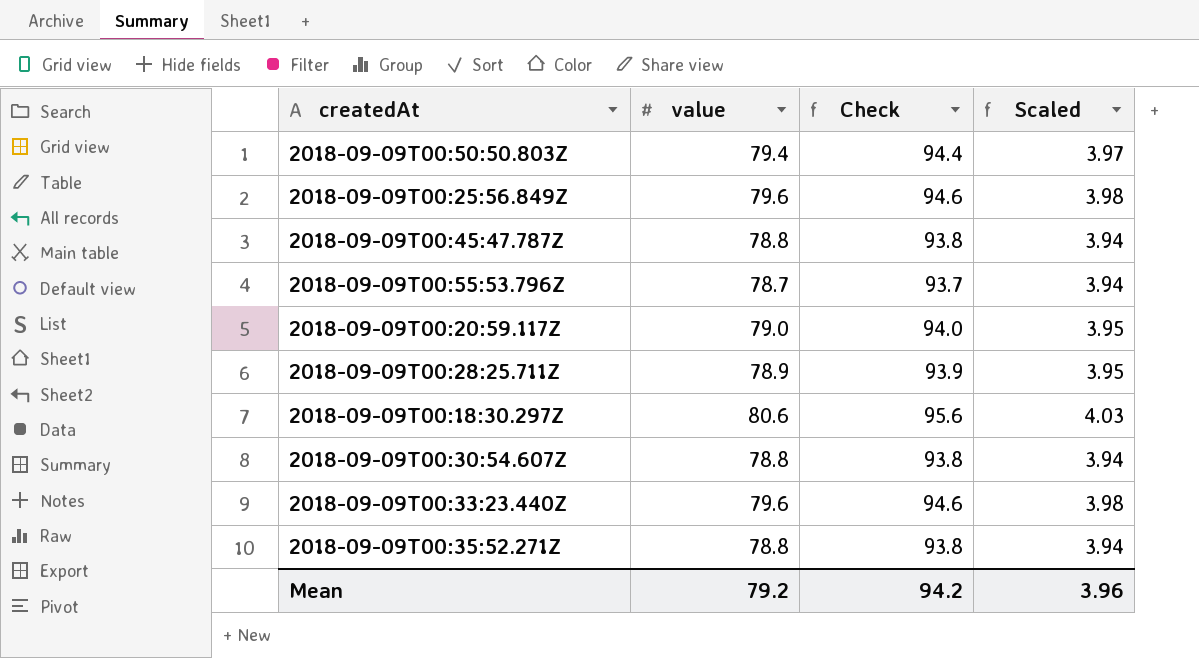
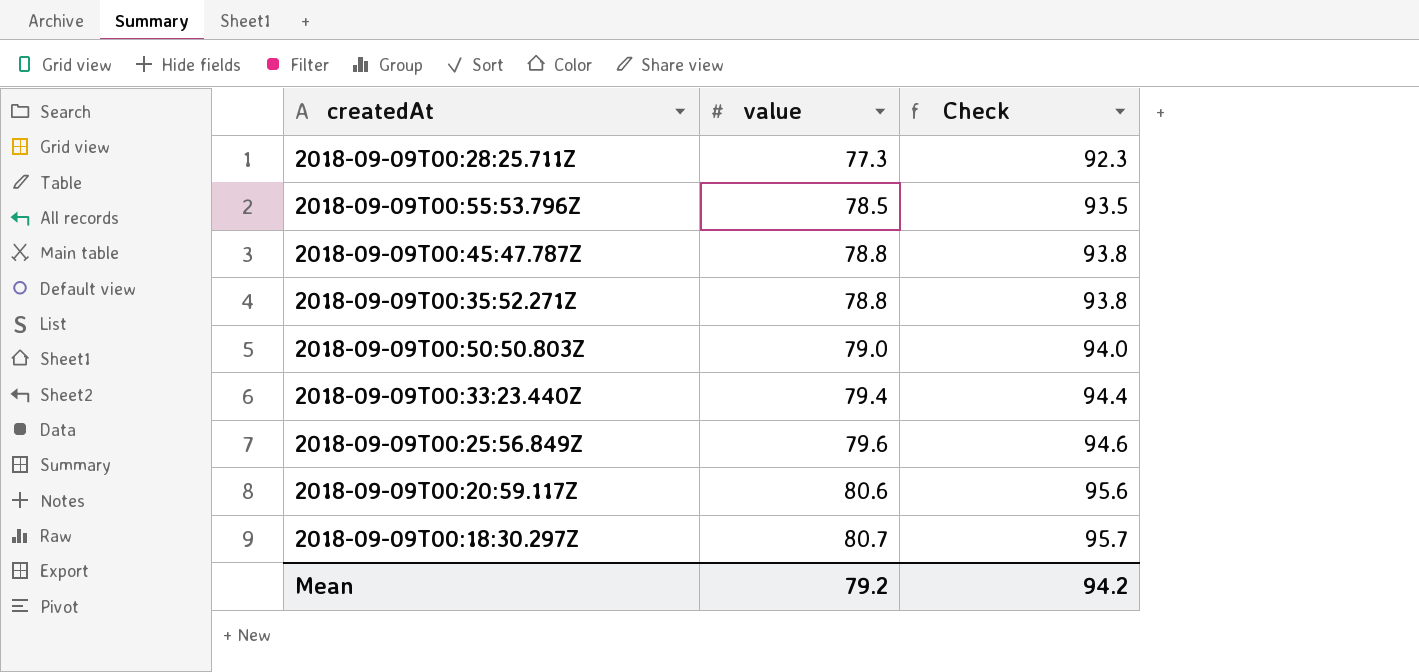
row order: none -> value ascending
column Scaled | formula: [value] * 0.05 -> none
row 2018-09-09T00:30:54.607Z: 78.8 | 93.8 | 3.94 -> none
2018-09-09T00:28:25.711Z | value: 78.9 -> 77.3
2018-09-09T00:28:25.711Z | Check: 93.9 -> 92.3
2018-09-09T00:55:53.796Z | value: 78.7 -> 78.5
2018-09-09T00:55:53.796Z | Check: 93.7 -> 93.5
2018-09-09T00:50:50.803Z | value: 79.4 -> 79.0
2018-09-09T00:50:50.803Z | Check: 94.4 -> 94.0
2018-09-09T00:33:23.440Z | value: 79.6 -> 79.4
2018-09-09T00:33:23.440Z | Check: 94.6 -> 94.4
2018-09-09T00:20:59.117Z | value: 79.0 -> 80.6
2018-09-09T00:20:59.117Z | Check: 94.0 -> 95.6
2018-09-09T00:18:30.297Z | value: 80.6 -> 80.7
2018-09-09T00:18:30.297Z | Check: 95.6 -> 95.7

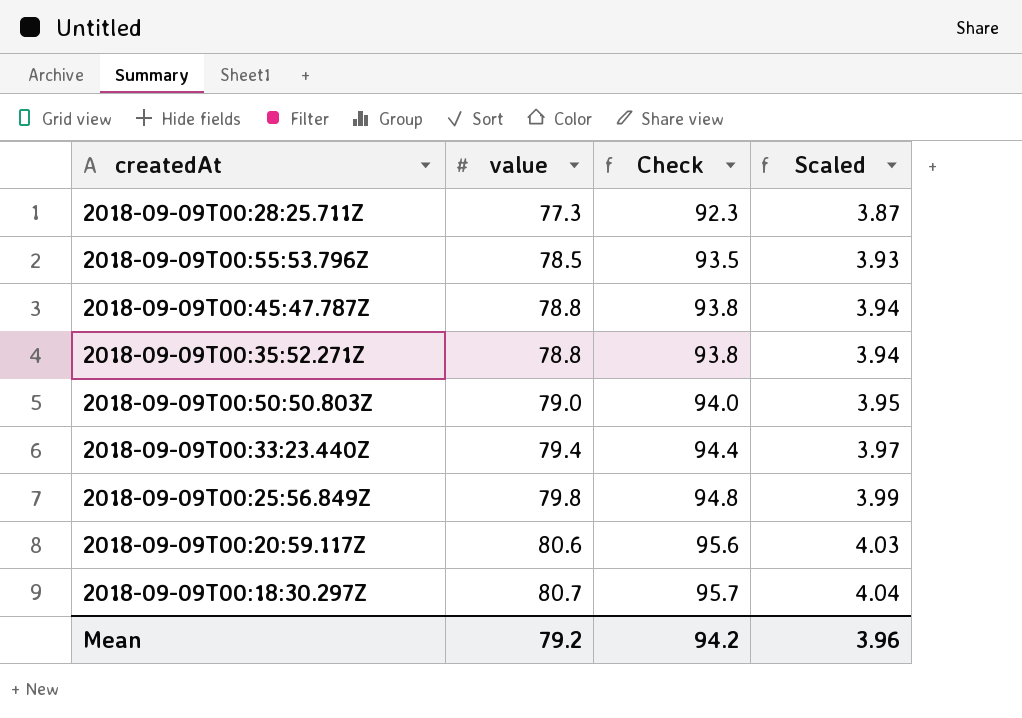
column Scaled | formula: none -> [value] * 0.05
2018-09-09T00:25:56.849Z | value: 79.6 -> 79.8
2018-09-09T00:25:56.849Z | Check: 94.6 -> 94.8

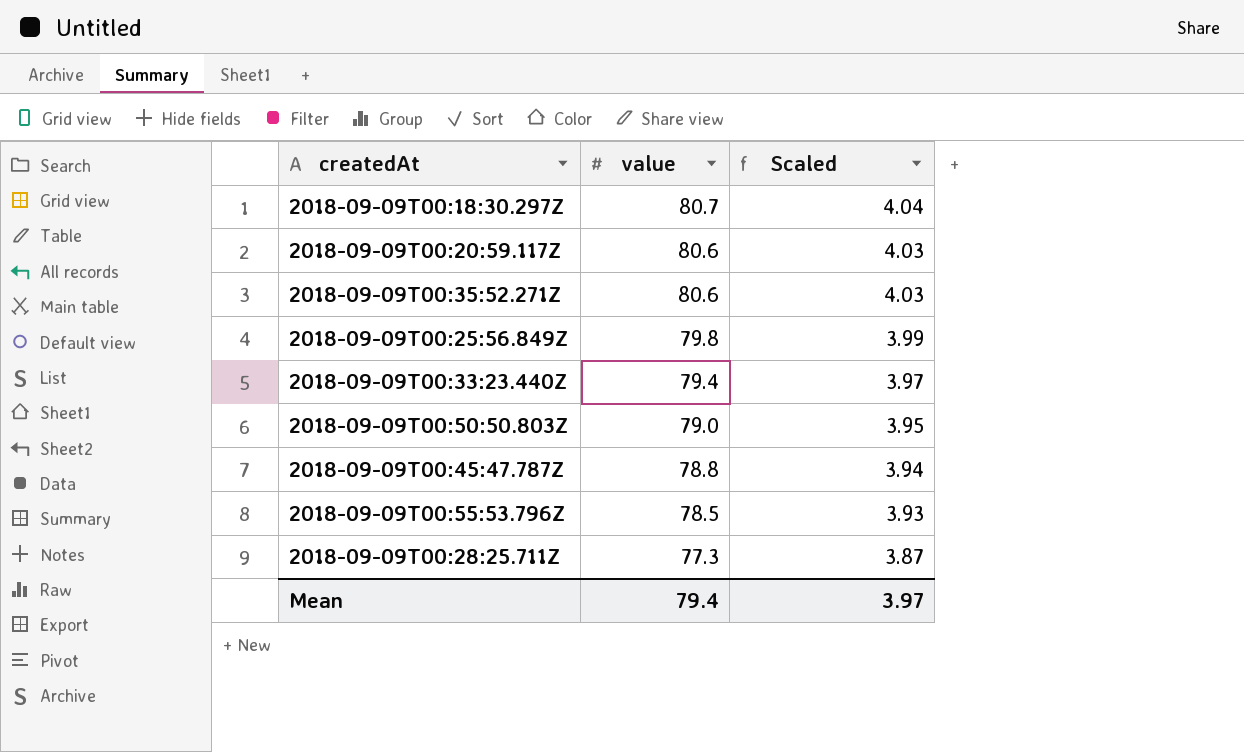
row order: value ascending -> value descending
column Check | formula: [value] + 15 -> none
2018-09-09T00:35:52.271Z | value: 78.8 -> 80.6
2018-09-09T00:35:52.271Z | Scaled: 3.94 -> 4.03
Mean | value: 79.2 -> 79.4
Mean | Scaled: 3.96 -> 3.97

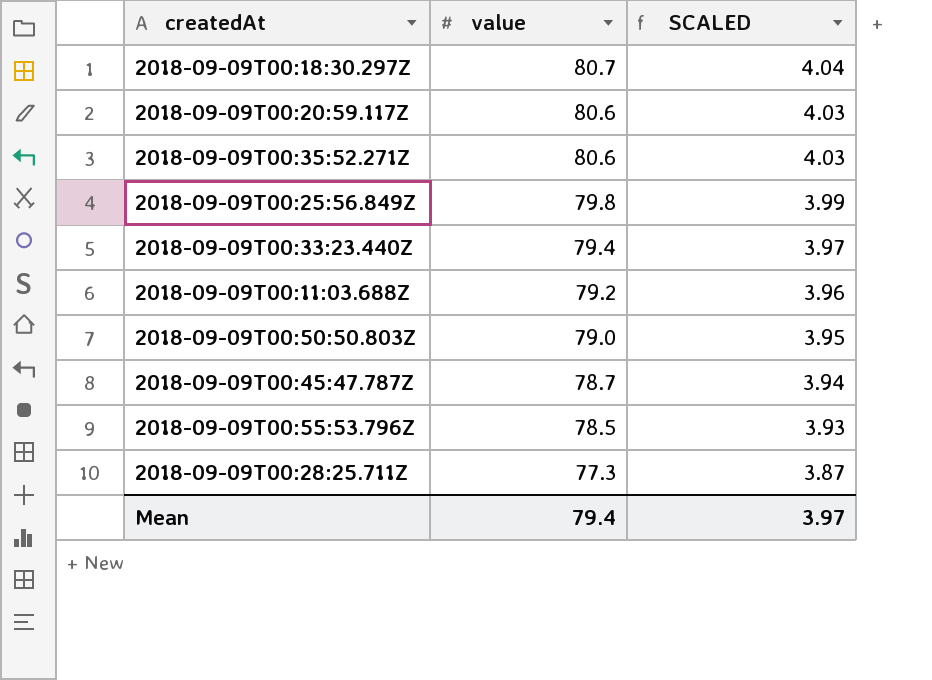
column name: Scaled -> SCALED
row 2018-09-09T00:11:03.688Z: none -> 79.2 | 3.96
2018-09-09T00:45:47.787Z | value: 78.8 -> 78.7

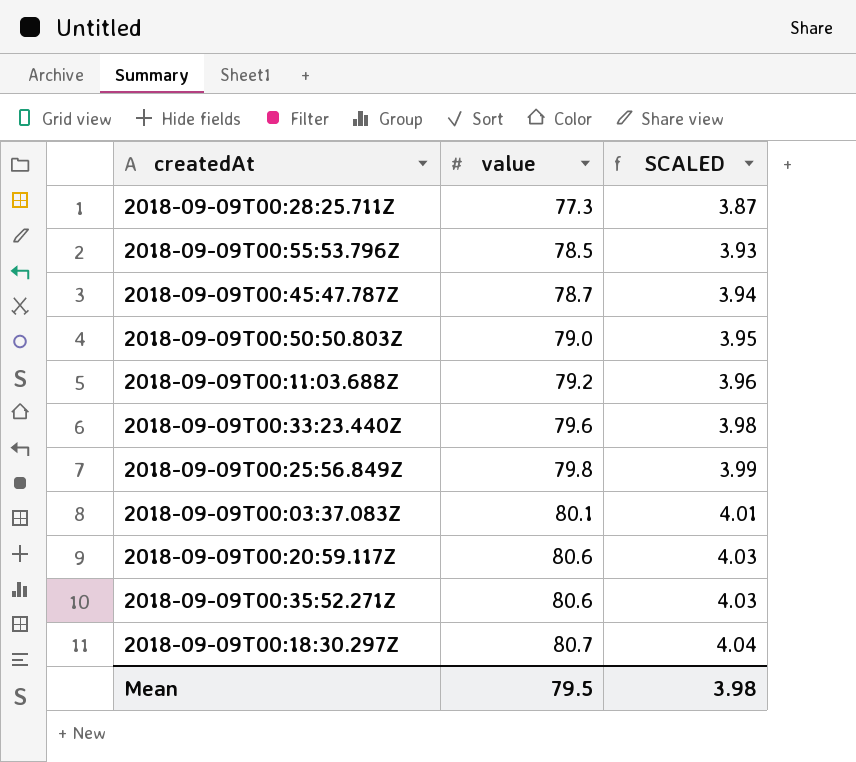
row order: value descending -> value ascending
2018-09-09T00:33:23.440Z | value: 79.4 -> 79.6
2018-09-09T00:33:23.440Z | SCALED: 3.97 -> 3.98
row 2018-09-09T00:03:37.083Z: none -> 80.1 | 4.01
Mean | value: 79.4 -> 79.5
Mean | SCALED: 3.97 -> 3.98

